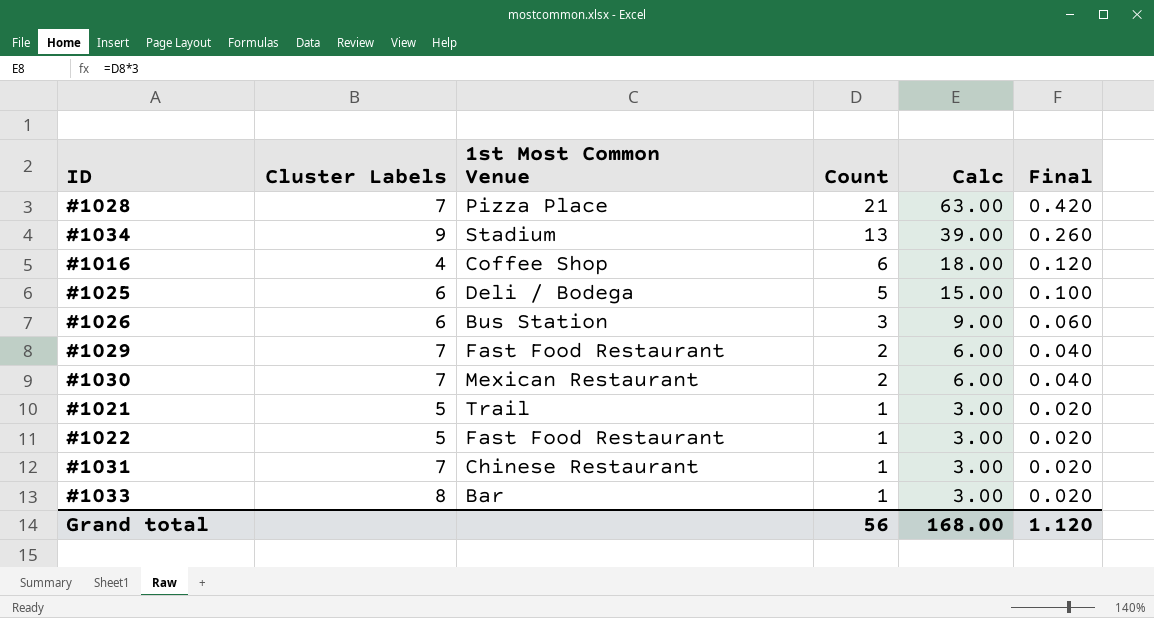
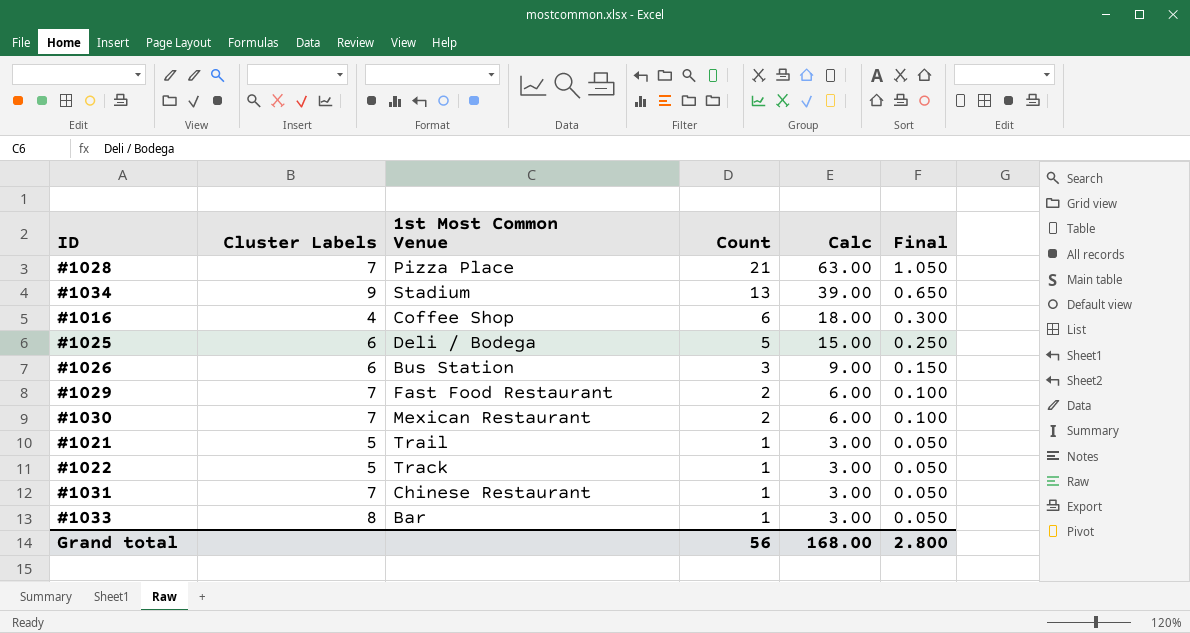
column Final | formula: [Count] * 0.02 -> [Count] * 0.05
#1022 | 1st Most Common Venue: Fast Food Restaurant -> Track
Grand total | Final: 1.120 -> 2.800

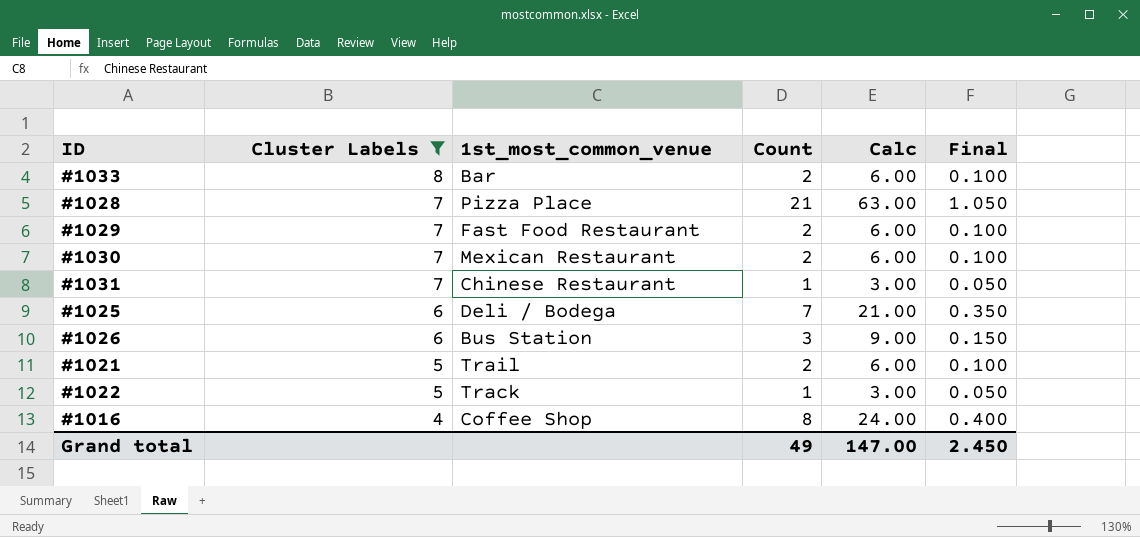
filter: none -> Cluster Labels != 9
row order: Count descending -> Cluster Labels descending
column name: 1st Most Common Venue -> 1st_most_common_venue
#1033 | Count: 1 -> 2
#1033 | Calc: 3.00 -> 6.00
#1033 | Final: 0.050 -> 0.100
#1025 | Count: 5 -> 7
#1025 | Calc: 15.00 -> 21.00
#1025 | Final: 0.250 -> 0.350
#1021 | Count: 1 -> 2
#1021 | Calc: 3.00 -> 6.00
#1021 | Final: 0.050 -> 0.100
#1016 | Count: 6 -> 8
#1016 | Calc: 18.00 -> 24.00
#1016 | Final: 0.300 -> 0.400
Grand total | Count: 56 -> 49
Grand total | Calc: 168.00 -> 147.00
Grand total | Final: 2.800 -> 2.450

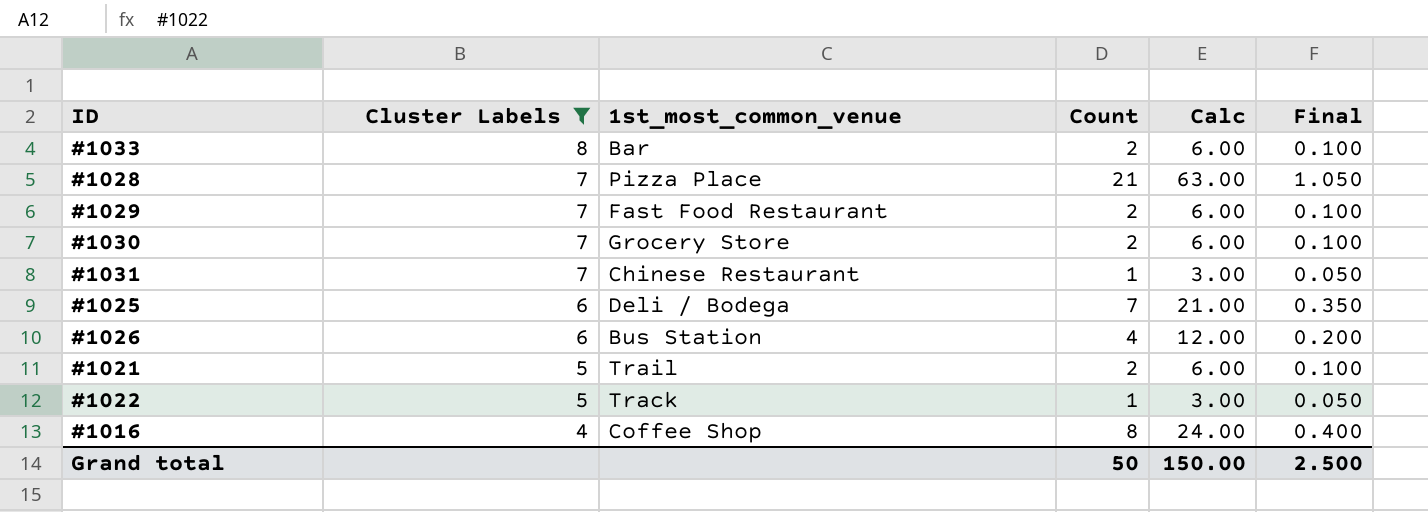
#1030 | 1st_most_common_venue: Mexican Restaurant -> Grocery Store
#1026 | Count: 3 -> 4
#1026 | Calc: 9.00 -> 12.00
#1026 | Final: 0.150 -> 0.200
Grand total | Count: 49 -> 50
Grand total | Calc: 147.00 -> 150.00
Grand total | Final: 2.450 -> 2.500

